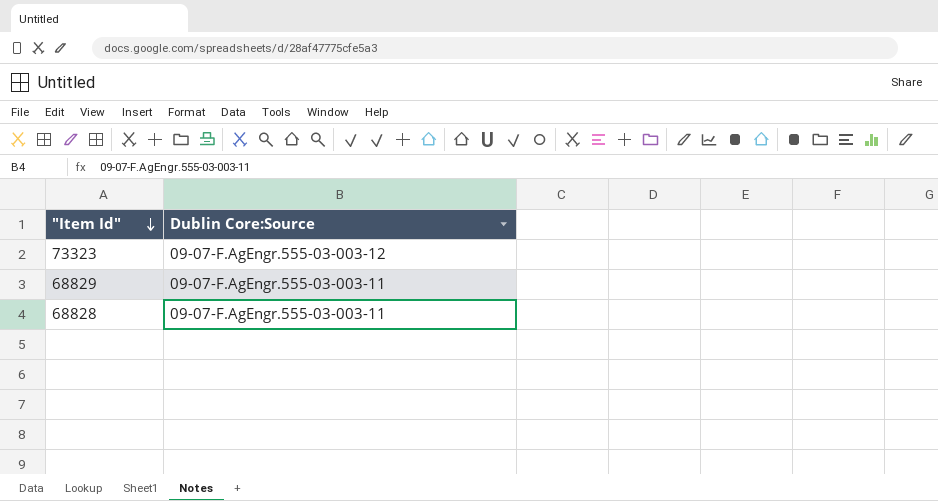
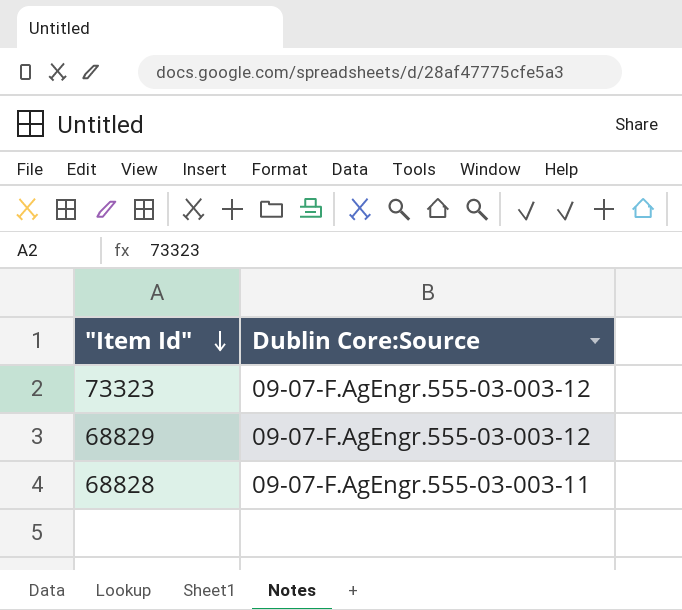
68829 | Dublin Core:Source: 09-07-F.AgEngr.555-03-003-11 -> 09-07-F.AgEngr.555-03-003-12

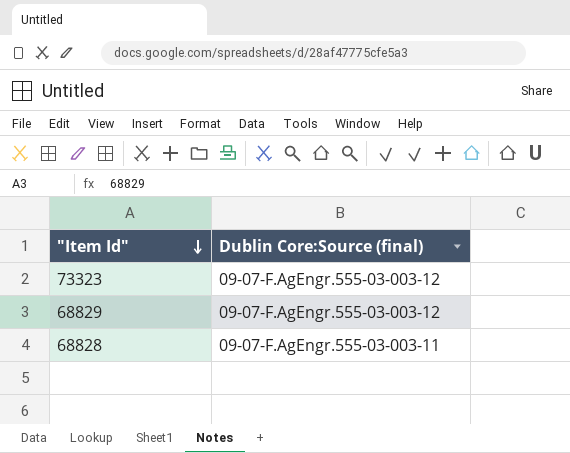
column name: Dublin Core:Source -> Dublin Core:Source (final)

